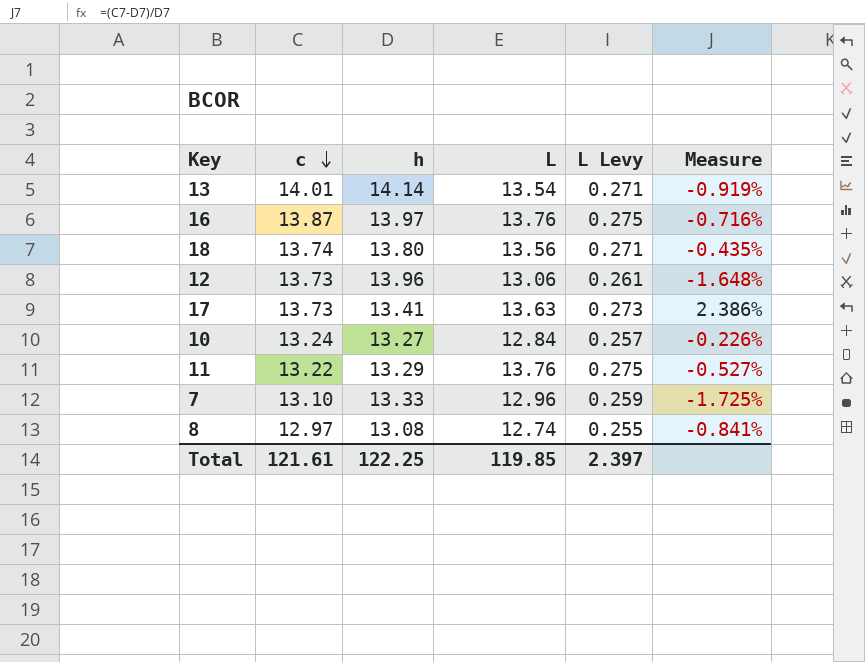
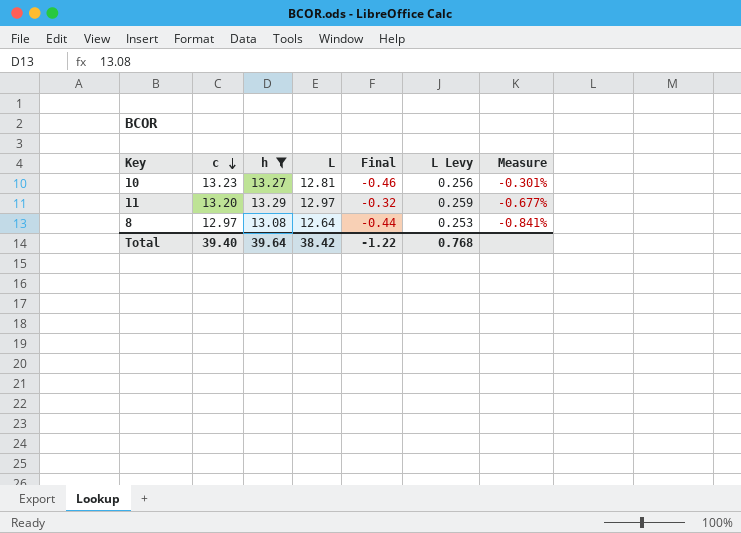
filter: none -> h <= 13.29
column Final | formula: none -> [L] - [h]
10 | c: 13.24 -> 13.23
10 | L: 12.84 -> 12.81
10 | L Levy: 0.257 -> 0.256
10 | Measure: -0.226% -> -0.301%
11 | c: 13.22 -> 13.20
11 | L: 13.76 -> 12.97
11 | L Levy: 0.275 -> 0.259
11 | Measure: -0.527% -> -0.677%
8 | L: 12.74 -> 12.64
8 | L Levy: 0.255 -> 0.253
Total | c: 121.61 -> 39.40
Total | h: 122.25 -> 39.64
Total | L: 119.85 -> 38.42
Total | L Levy: 2.397 -> 0.768

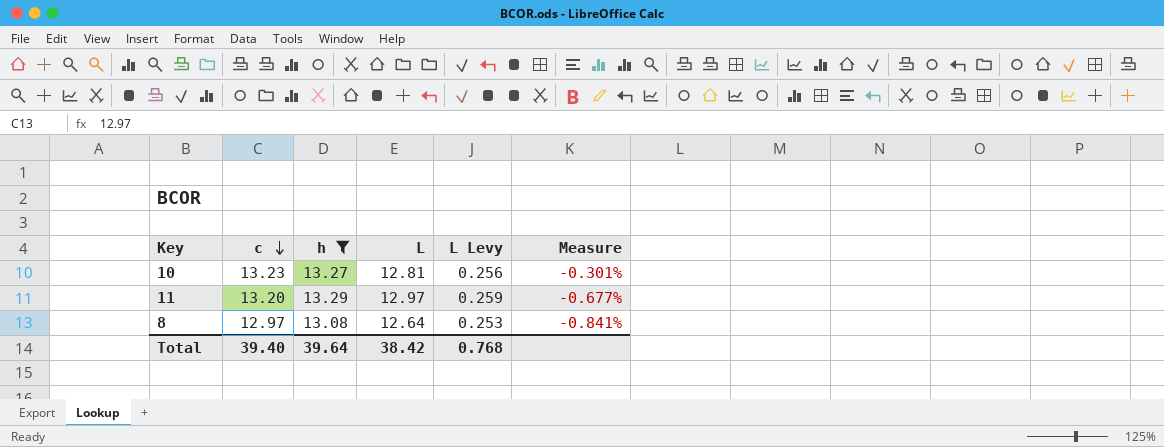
column Final | formula: [L] - [h] -> none

